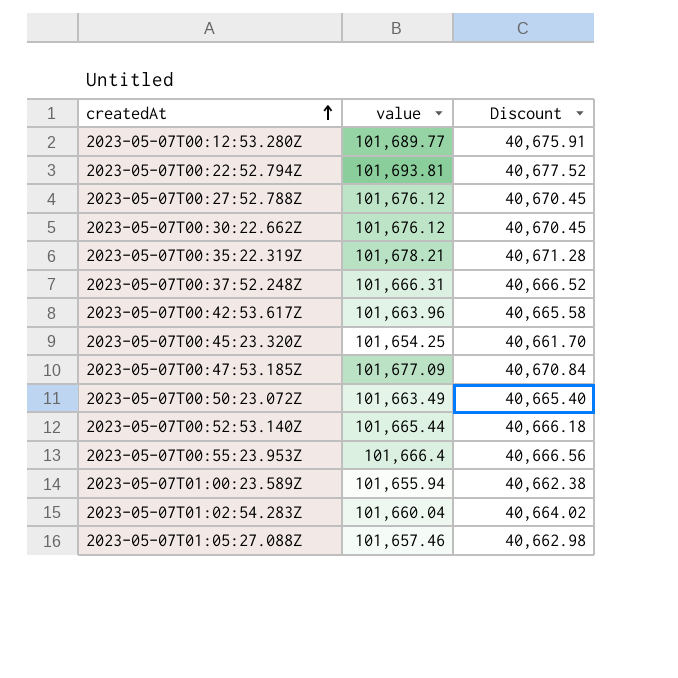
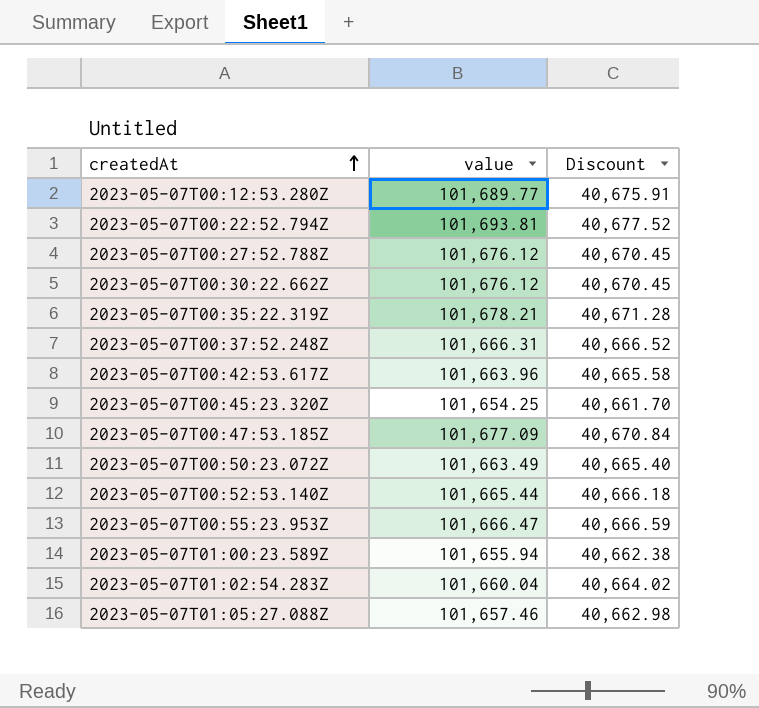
2023-05-07T00:55:23.953Z | value: 101,666.4 -> 101,666.47
2023-05-07T00:55:23.953Z | Discount: 40,666.56 -> 40,666.59

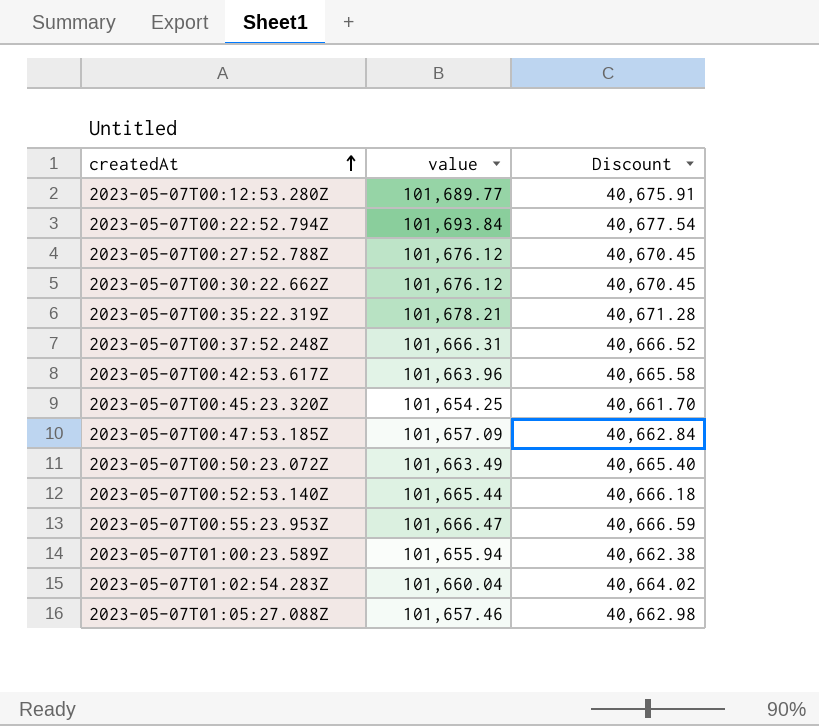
2023-05-07T00:22:52.794Z | value: 101,693.81 -> 101,693.84
2023-05-07T00:22:52.794Z | Discount: 40,677.52 -> 40,677.54
2023-05-07T00:47:53.185Z | value: 101,677.09 -> 101,657.09
2023-05-07T00:47:53.185Z | Discount: 40,670.84 -> 40,662.84

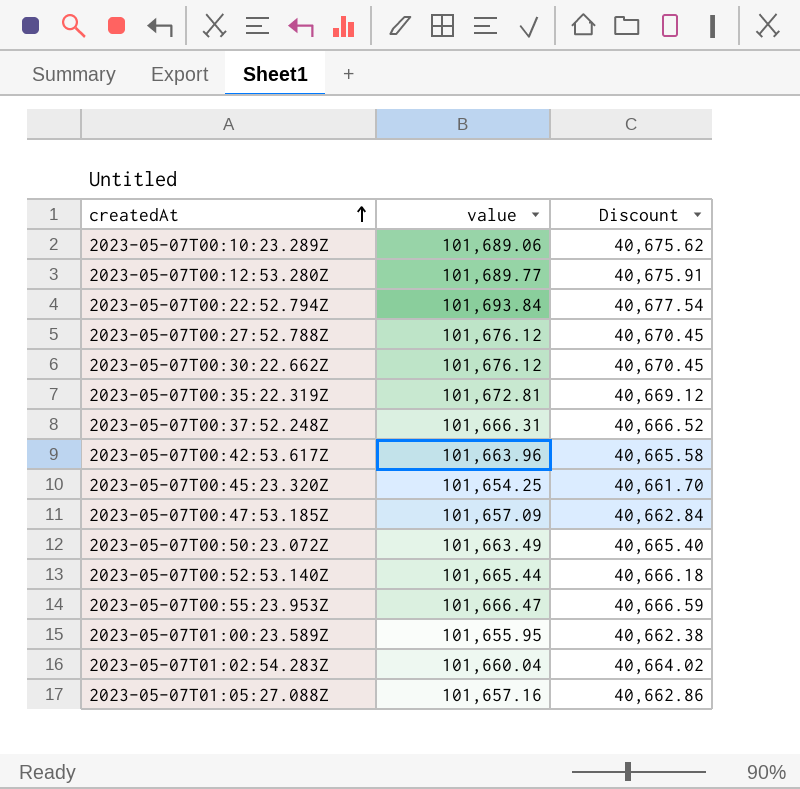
row 2023-05-07T00:10:23.289Z: none -> 101,689.06 | 40,675.62
2023-05-07T00:35:22.319Z | value: 101,678.21 -> 101,672.81
2023-05-07T00:35:22.319Z | Discount: 40,671.28 -> 40,669.12
2023-05-07T01:00:23.589Z | value: 101,655.94 -> 101,655.95
2023-05-07T01:05:27.088Z | value: 101,657.46 -> 101,657.16
2023-05-07T01:05:27.088Z | Discount: 40,662.98 -> 40,662.86

